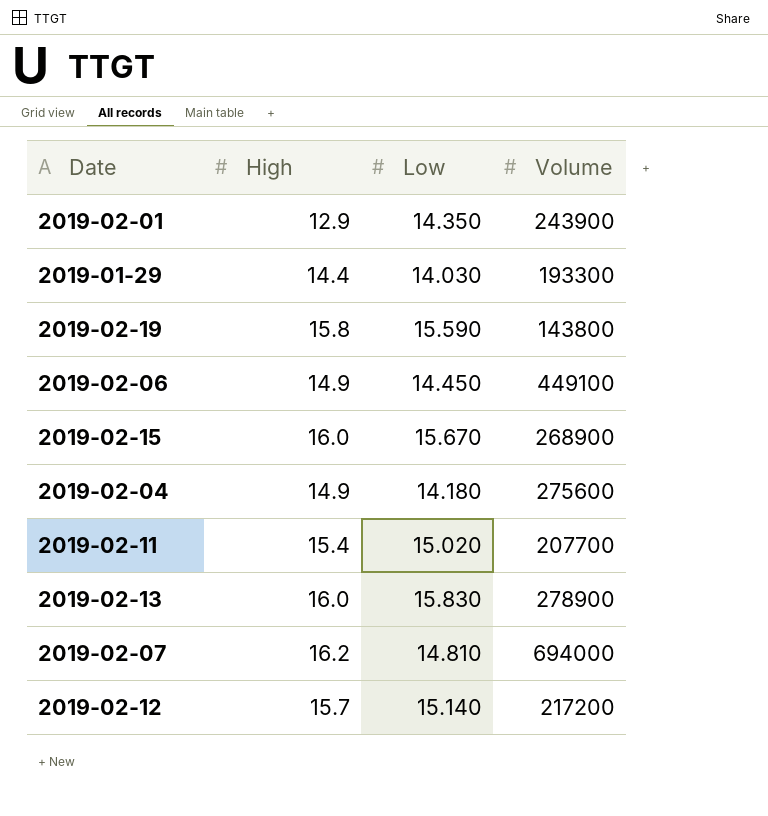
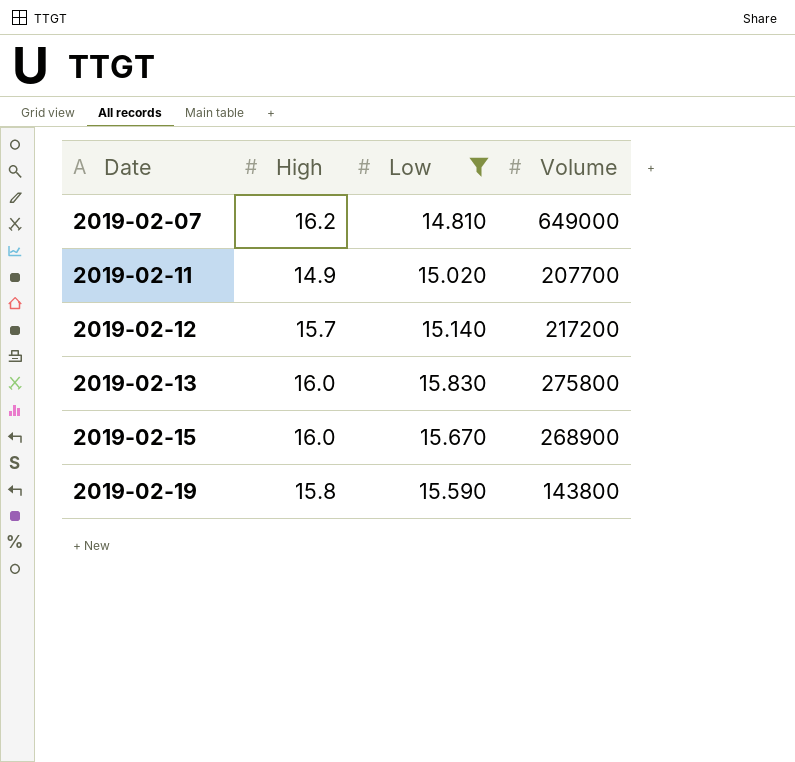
filter: none -> Low >= 14.810
row order: none -> Date ascending
2019-02-07 | Volume: 694000 -> 649000
2019-02-11 | High: 15.4 -> 14.9
2019-02-13 | Volume: 278900 -> 275800

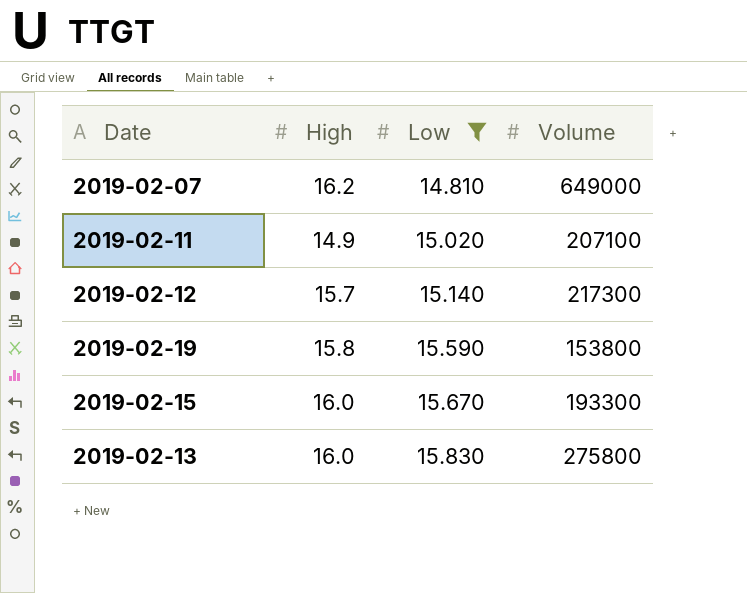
row order: Date ascending -> Low ascending
2019-02-11 | Volume: 207700 -> 207100
2019-02-12 | Volume: 217200 -> 217300
2019-02-19 | Volume: 143800 -> 153800
2019-02-15 | Volume: 268900 -> 193300

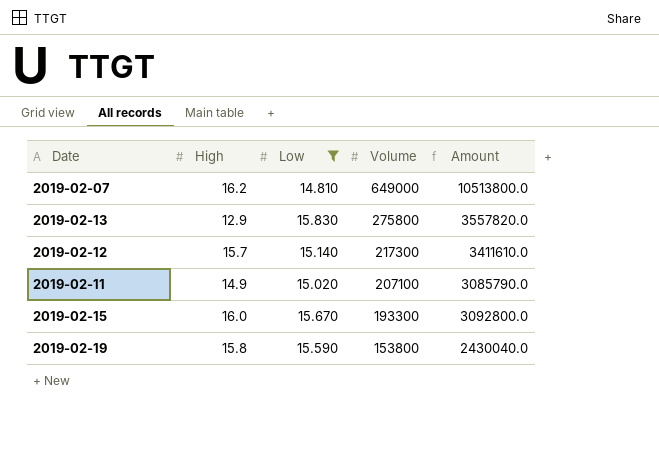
row order: Low ascending -> Volume descending
column Amount | formula: none -> [High] * [Volume]
2019-02-13 | High: 16.0 -> 12.9

